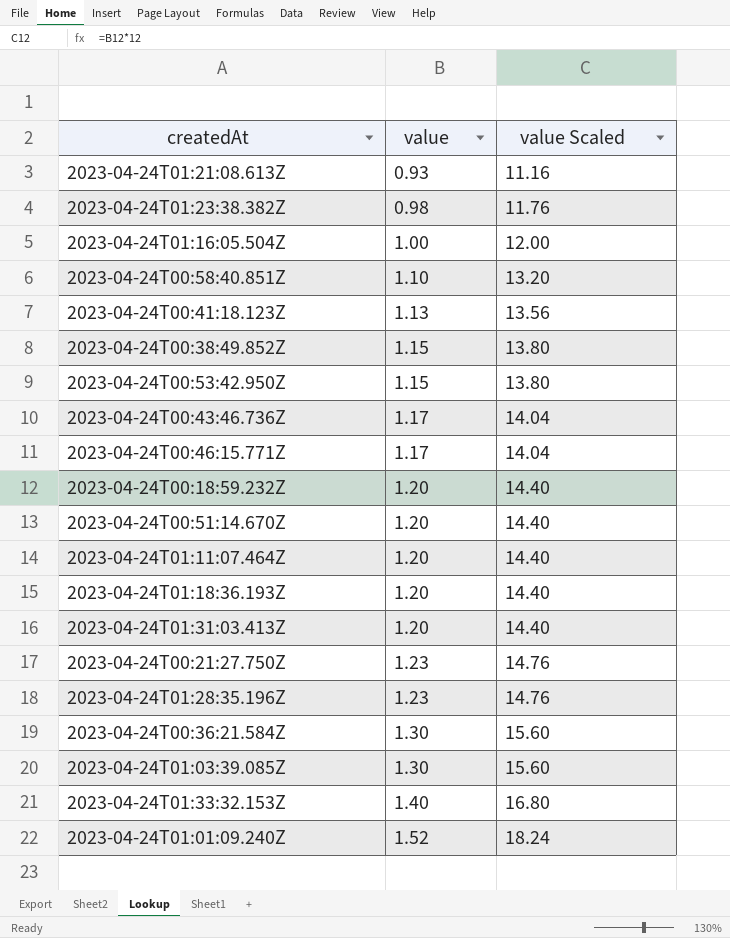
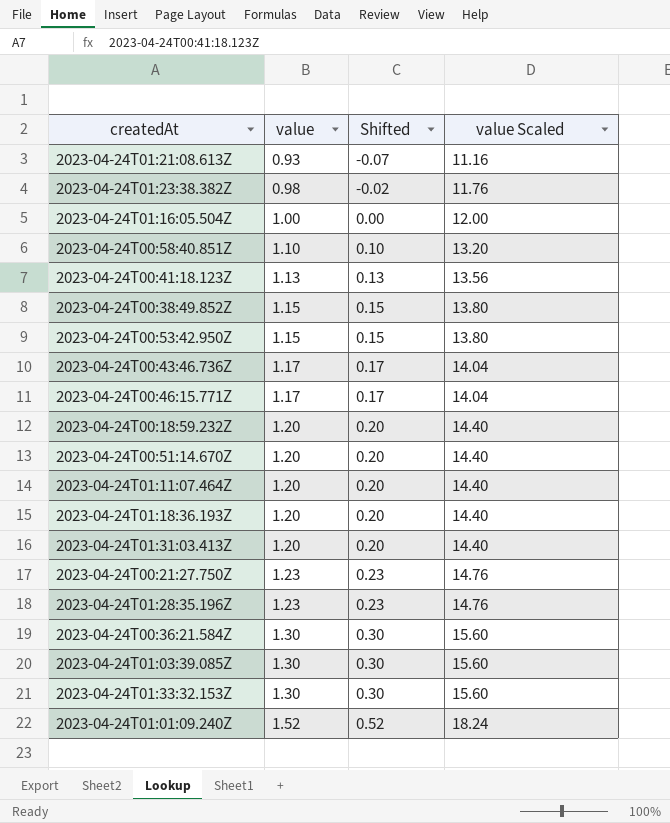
column Shifted | formula: none -> [value] - 1
2023-04-24T01:33:32.153Z | value: 1.40 -> 1.30
2023-04-24T01:33:32.153Z | value Scaled: 16.80 -> 15.60

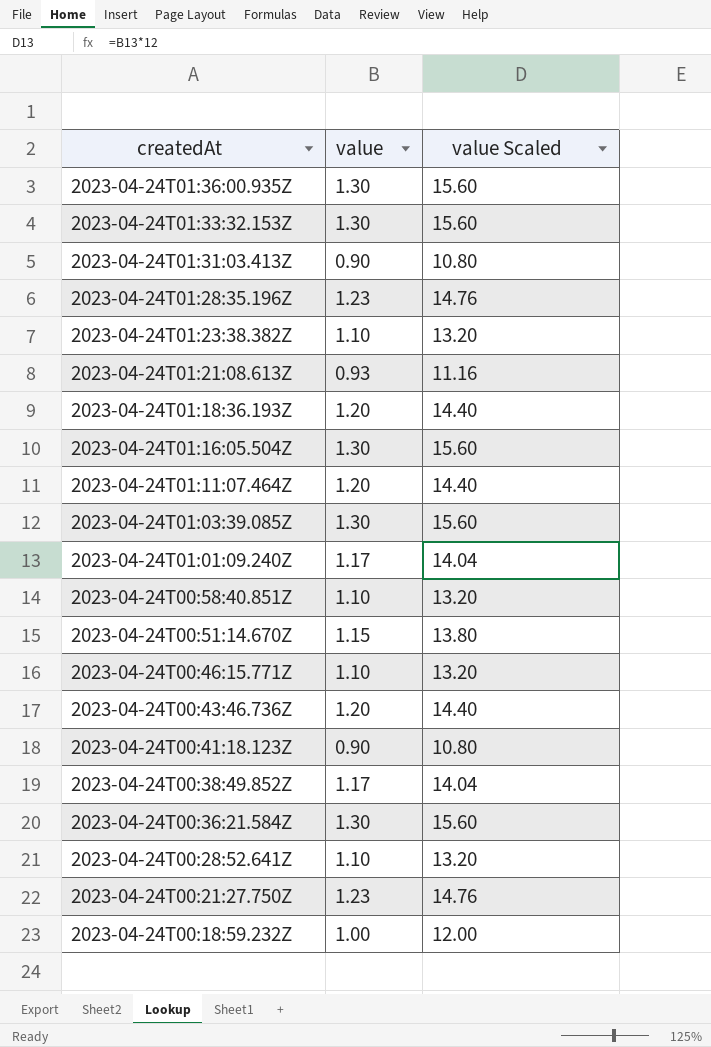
row order: value ascending -> createdAt descending
column Shifted | formula: [value] - 1 -> none
row 2023-04-24T00:53:42.950Z: 1.15 | 0.15 | 13.80 -> none
row 2023-04-24T01:36:00.935Z: none -> 1.30 | 15.60
2023-04-24T01:31:03.413Z | value: 1.20 -> 0.90
2023-04-24T01:31:03.413Z | value Scaled: 14.40 -> 10.80
2023-04-24T01:23:38.382Z | value: 0.98 -> 1.10
2023-04-24T01:23:38.382Z | value Scaled: 11.76 -> 13.20
2023-04-24T01:16:05.504Z | value: 1.00 -> 1.30
2023-04-24T01:16:05.504Z | value Scaled: 12.00 -> 15.60
2023-04-24T01:01:09.240Z | value: 1.52 -> 1.17
2023-04-24T01:01:09.240Z | value Scaled: 18.24 -> 14.04
2023-04-24T00:51:14.670Z | value: 1.20 -> 1.15
2023-04-24T00:51:14.670Z | value Scaled: 14.40 -> 13.80
2023-04-24T00:46:15.771Z | value: 1.17 -> 1.10
2023-04-24T00:46:15.771Z | value Scaled: 14.04 -> 13.20
2023-04-24T00:43:46.736Z | value: 1.17 -> 1.20
2023-04-24T00:43:46.736Z | value Scaled: 14.04 -> 14.40
2023-04-24T00:41:18.123Z | value: 1.13 -> 0.90
2023-04-24T00:41:18.123Z | value Scaled: 13.56 -> 10.80
2023-04-24T00:38:49.852Z | value: 1.15 -> 1.17
2023-04-24T00:38:49.852Z | value Scaled: 13.80 -> 14.04
row 2023-04-24T00:28:52.641Z: none -> 1.10 | 13.20
2023-04-24T00:18:59.232Z | value: 1.20 -> 1.00
2023-04-24T00:18:59.232Z | value Scaled: 14.40 -> 12.00

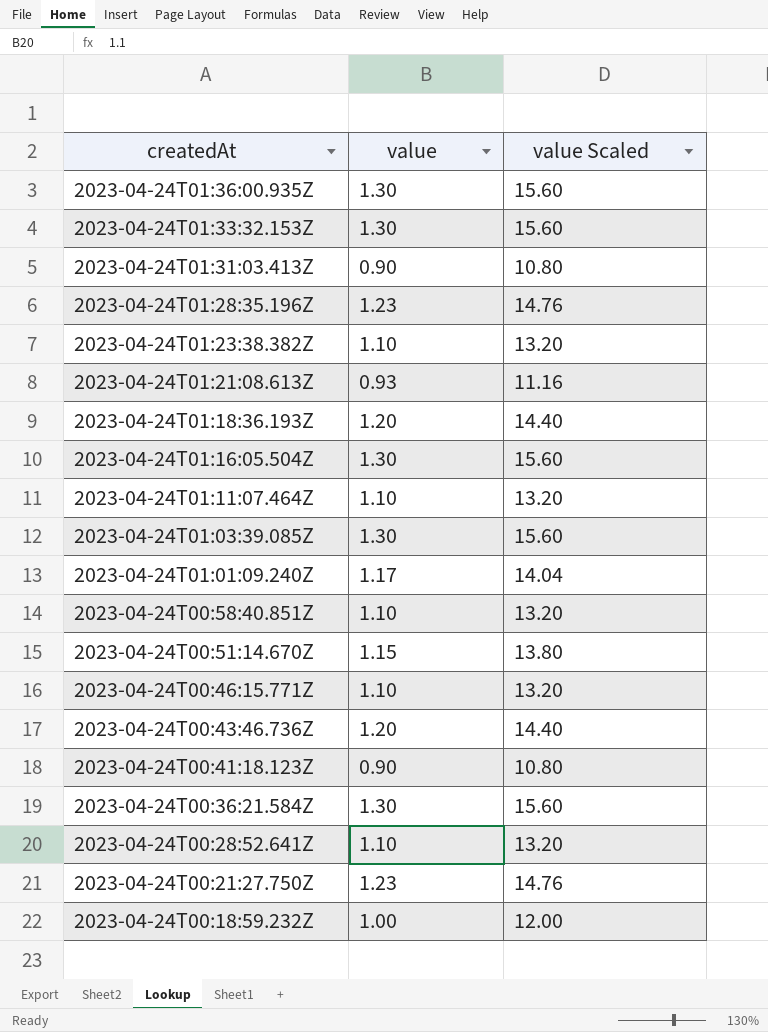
row 2023-04-24T00:38:49.852Z: 1.17 | 14.04 -> none
2023-04-24T01:11:07.464Z | value: 1.20 -> 1.10
2023-04-24T01:11:07.464Z | value Scaled: 14.40 -> 13.20

